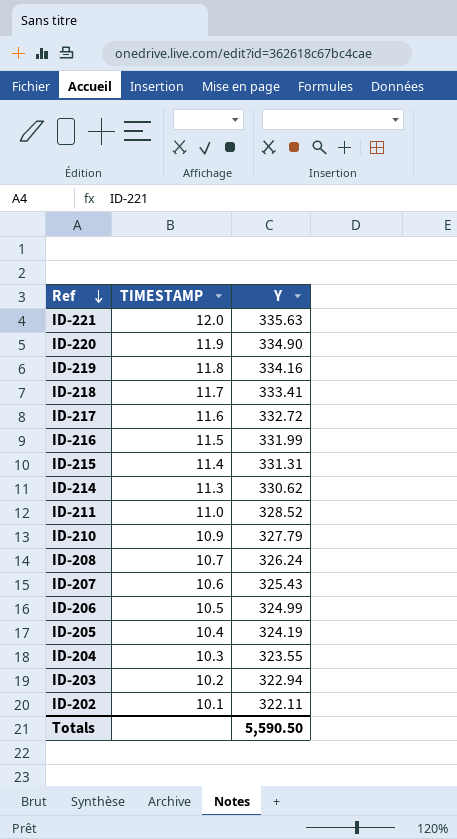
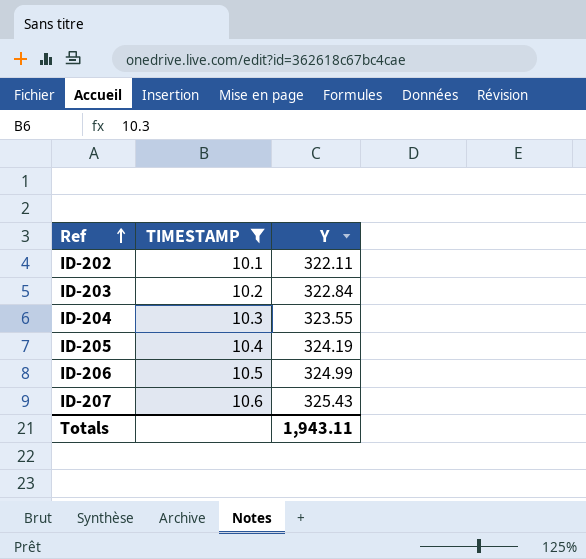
filter: none -> TIMESTAMP <= 10.6
row order: Ref descending -> Ref ascending
ID-203 | Y: 322.94 -> 322.84
Totals | Y: 5,590.50 -> 1,943.11

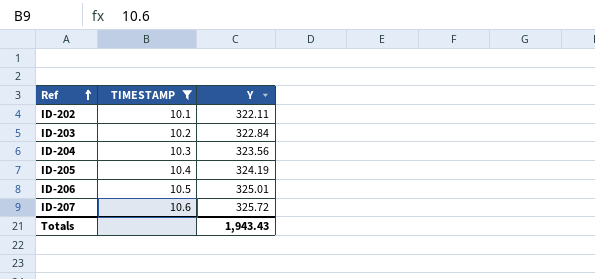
ID-204 | Y: 323.55 -> 323.56
ID-206 | Y: 324.99 -> 325.01
ID-207 | Y: 325.43 -> 325.72
Totals | Y: 1,943.11 -> 1,943.43

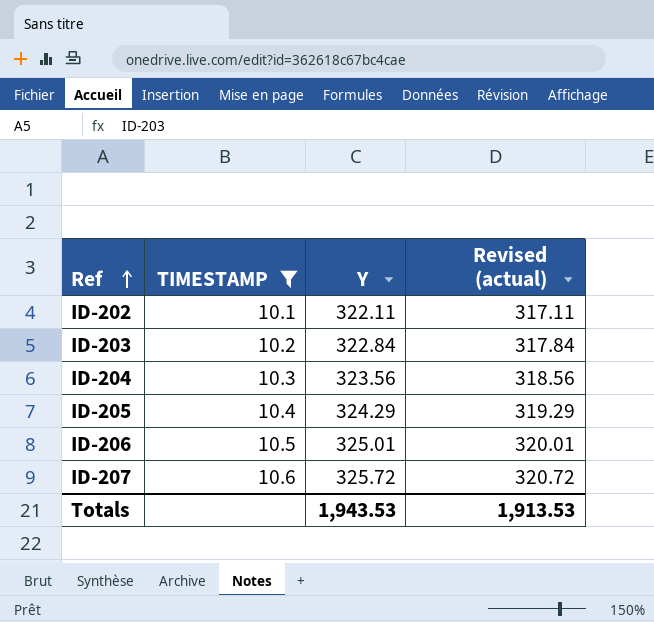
column Revised (actual) | formula: none -> [Y] - 5
ID-205 | Y: 324.19 -> 324.29
Totals | Y: 1,943.43 -> 1,943.53

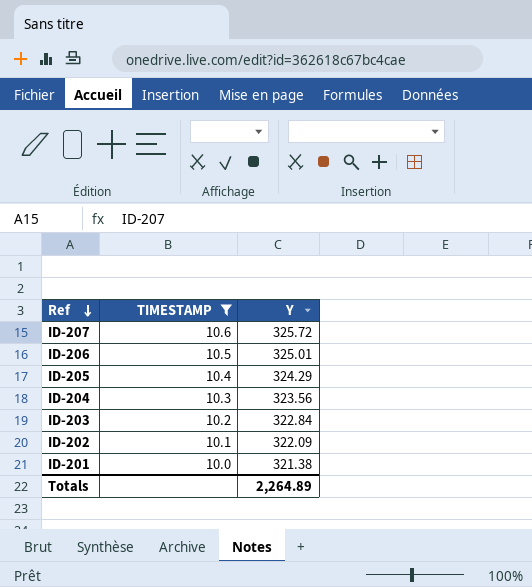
row order: Ref ascending -> Ref descending
column Revised (actual) | formula: [Y] - 5 -> none
ID-202 | Y: 322.11 -> 322.09
row ID-201: none -> 10.0 | 321.38
Totals | Y: 1,943.53 -> 2,264.89

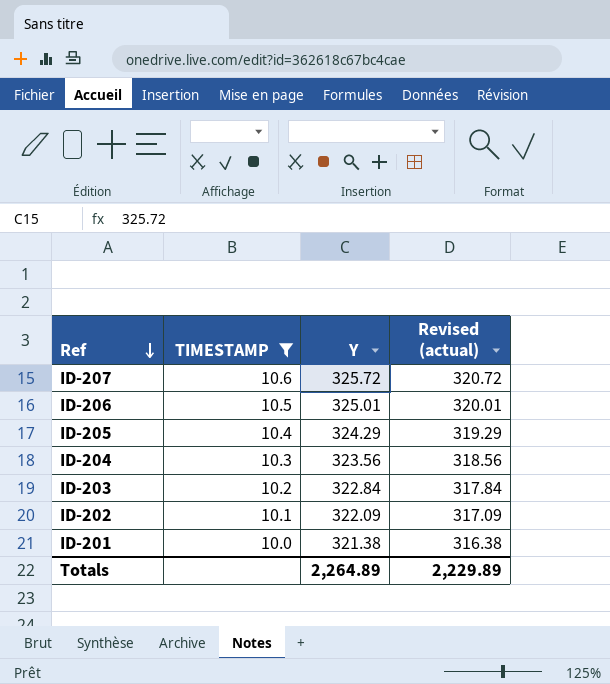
column Revised (actual) | formula: none -> [Y] - 5

